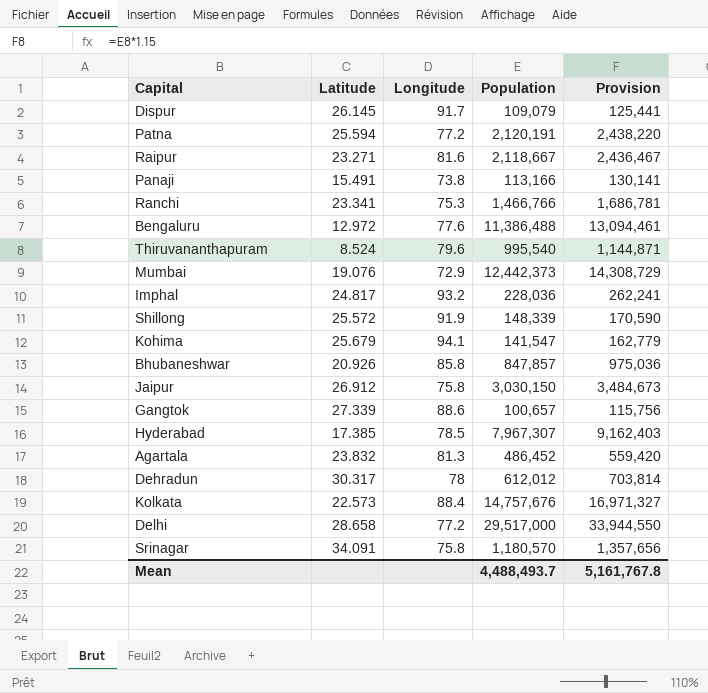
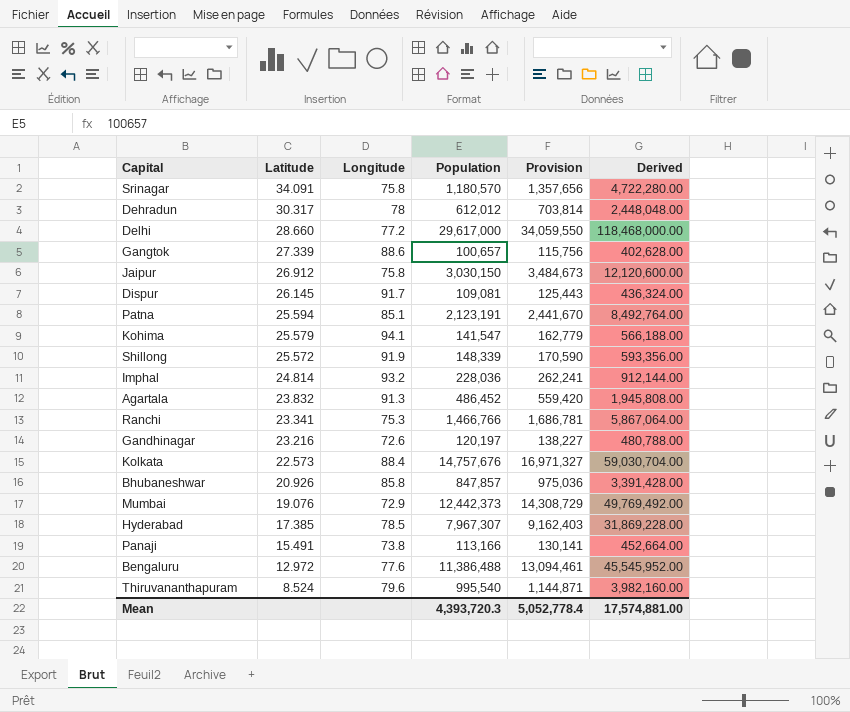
row order: none -> Latitude descending
column Derived | formula: none -> [Population] * 4
row Raipur: 23.271 | 81.6 | 2,118,667 | 2,436,467 -> none
Delhi | Latitude: 28.658 -> 28.660
Delhi | Population: 29,517,000 -> 29,617,000
Delhi | Provision: 33,944,550 -> 34,059,550
Dispur | Population: 109,079 -> 109,081
Dispur | Provision: 125,441 -> 125,443
Patna | Longitude: 77.2 -> 85.1
Patna | Population: 2,120,191 -> 2,123,191
Patna | Provision: 2,438,220 -> 2,441,670
Kohima | Latitude: 25.679 -> 25.579
Imphal | Latitude: 24.817 -> 24.814
Agartala | Longitude: 81.3 -> 91.3
row Gandhinagar: none -> 23.216 | 72.6 | 120,197 | 138,227 | 480,788.00
Mean | Population: 4,488,493.7 -> 4,393,720.3
Mean | Provision: 5,161,767.8 -> 5,052,778.4

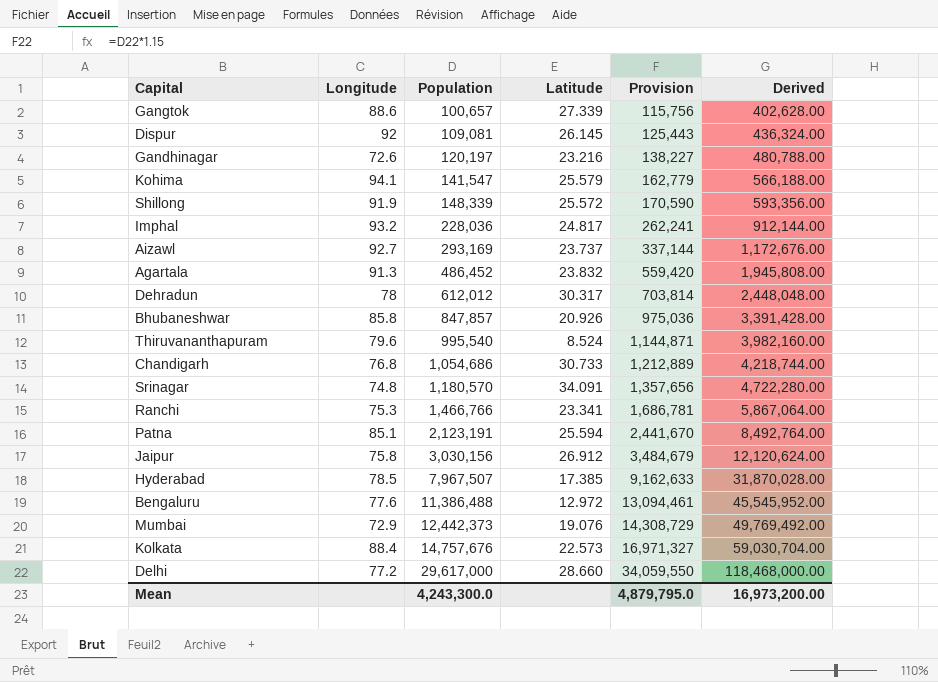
row order: Latitude descending -> Population ascending
column Latitude | position: 2 -> 4
row Panaji: 15.491 | 73.8 | 113,166 | 130,141 | 452,664.00 -> none
Dispur | Longitude: 91.7 -> 92
Imphal | Latitude: 24.814 -> 24.817
row Aizawl: none -> 92.7 | 293,169 | 23.737 | 337,144 | 1,172,676.00
row Chandigarh: none -> 76.8 | 1,054,686 | 30.733 | 1,212,889 | 4,218,744.00
Srinagar | Longitude: 75.8 -> 74.8
Jaipur | Population: 3,030,150 -> 3,030,156
Jaipur | Provision: 3,484,673 -> 3,484,679
Jaipur | Derived: 12,120,600.00 -> 12,120,624.00
Hyderabad | Population: 7,967,307 -> 7,967,507
Hyderabad | Provision: 9,162,403 -> 9,162,633
Hyderabad | Derived: 31,869,228.00 -> 31,870,028.00
Mean | Population: 4,393,720.3 -> 4,243,300.0
Mean | Provision: 5,052,778.4 -> 4,879,795.0
Mean | Derived: 17,574,881.00 -> 16,973,200.00

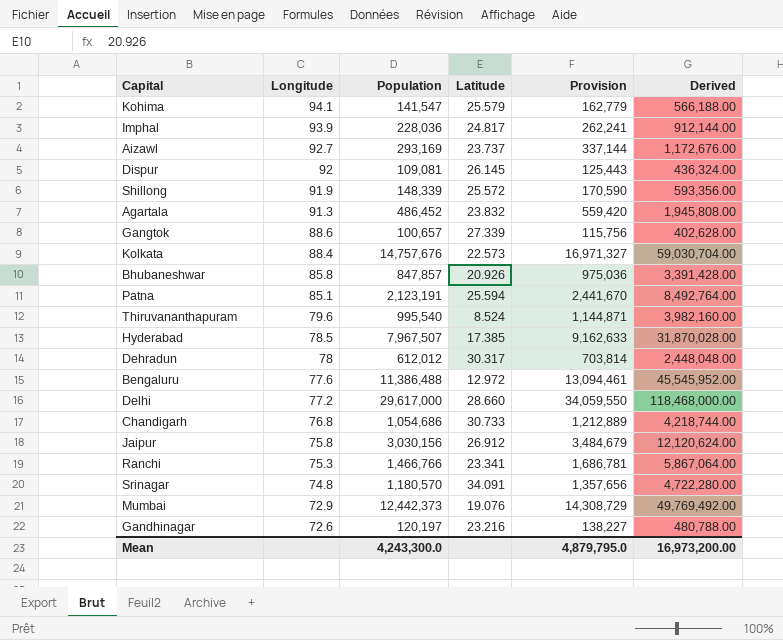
row order: Population ascending -> Longitude descending
Imphal | Longitude: 93.2 -> 93.9

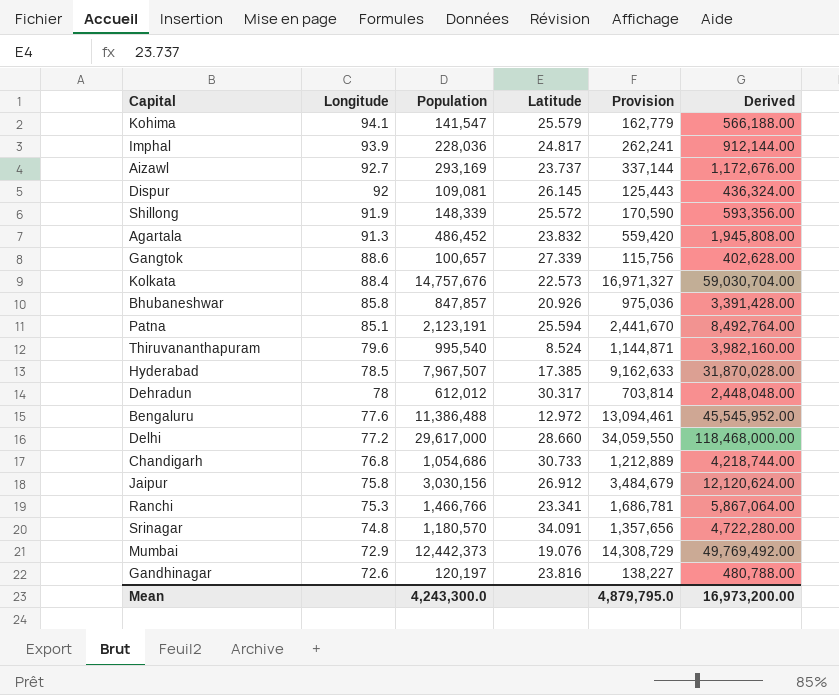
Gandhinagar | Latitude: 23.216 -> 23.816

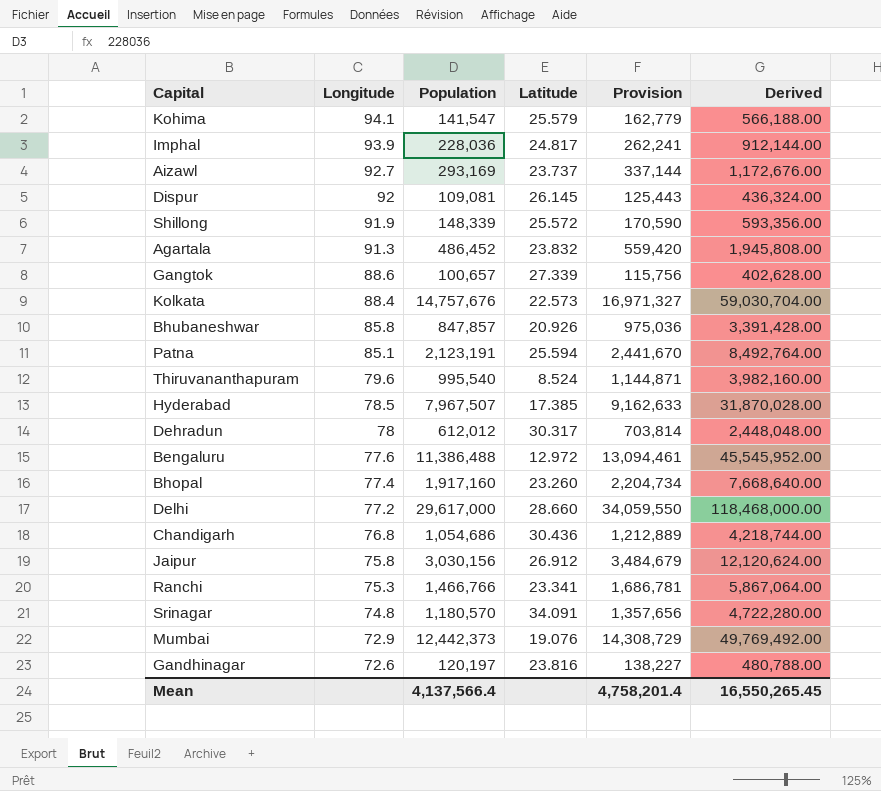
row Bhopal: none -> 77.4 | 1,917,160 | 23.260 | 2,204,734 | 7,668,640.00
Chandigarh | Latitude: 30.733 -> 30.436
Mean | Population: 4,243,300.0 -> 4,137,566.4
Mean | Provision: 4,879,795.0 -> 4,758,201.4
Mean | Derived: 16,973,200.00 -> 16,550,265.45

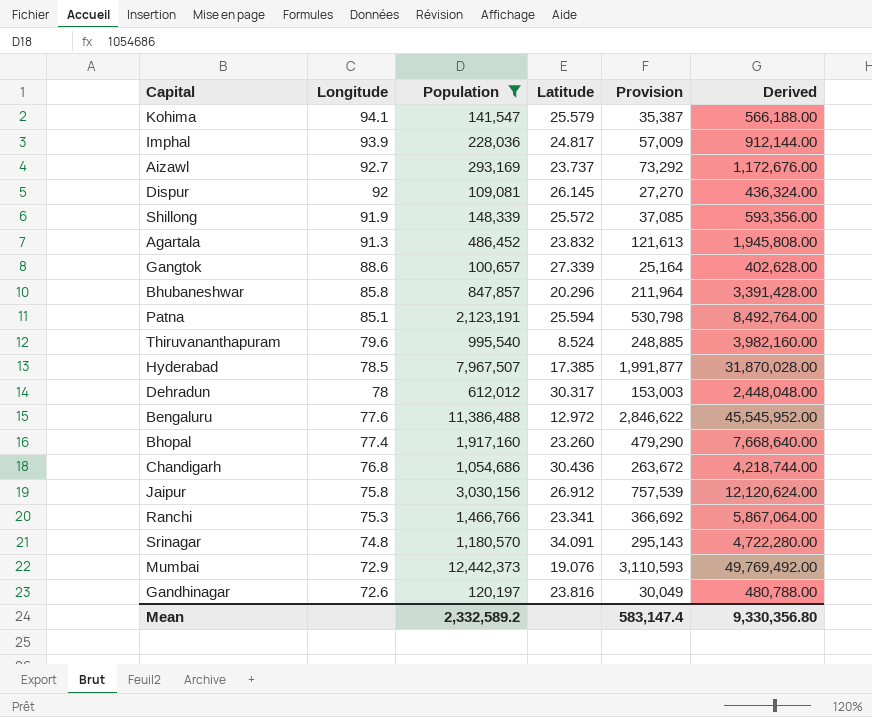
filter: none -> Population <= 12,442,373
column Provision | formula: [Population] * 1.15 -> [Population] * 0.25
Bhubaneshwar | Latitude: 20.926 -> 20.296
Mean | Population: 4,137,566.4 -> 2,332,589.2
Mean | Provision: 4,758,201.4 -> 583,147.4
Mean | Derived: 16,550,265.45 -> 9,330,356.80

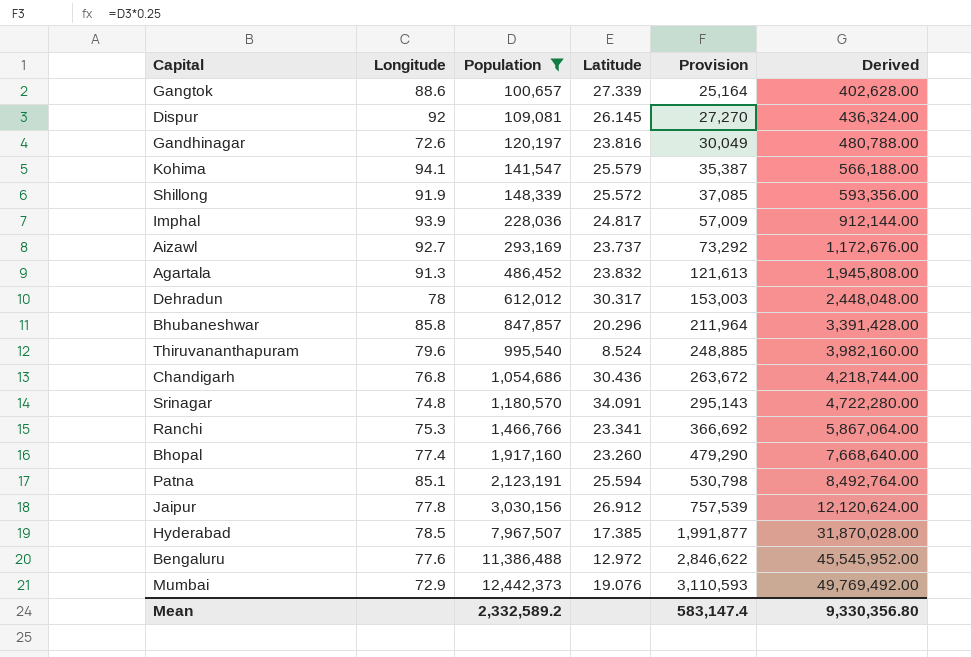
row order: Longitude descending -> Population ascending
Jaipur | Longitude: 75.8 -> 77.8

